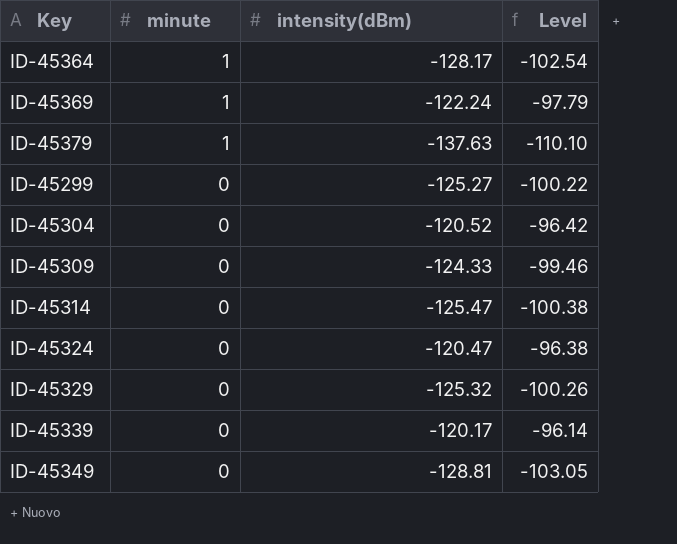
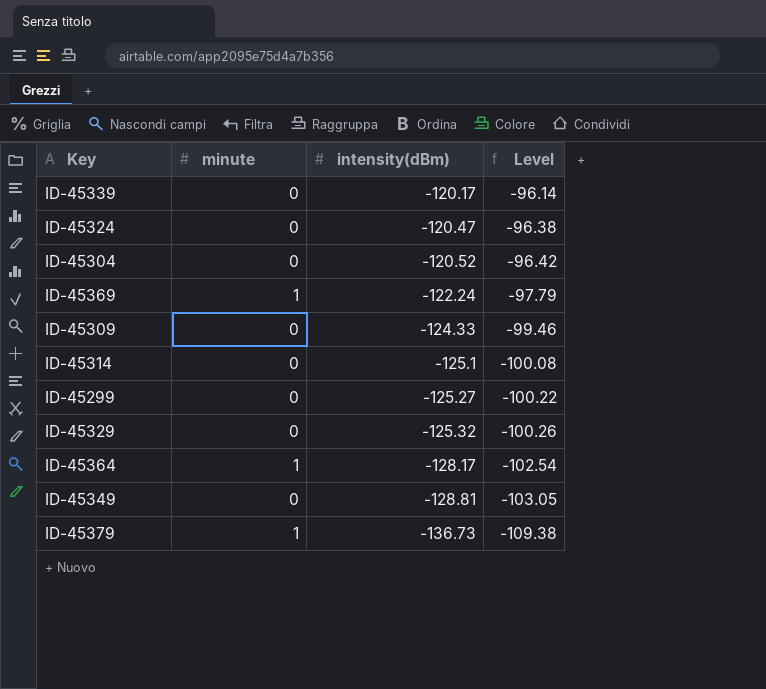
row order: minute descending -> intensity(dBm) descending
ID-45314 | intensity(dBm): -125.47 -> -125.1
ID-45314 | Level: -100.38 -> -100.08
ID-45379 | intensity(dBm): -137.63 -> -136.73
ID-45379 | Level: -110.10 -> -109.38

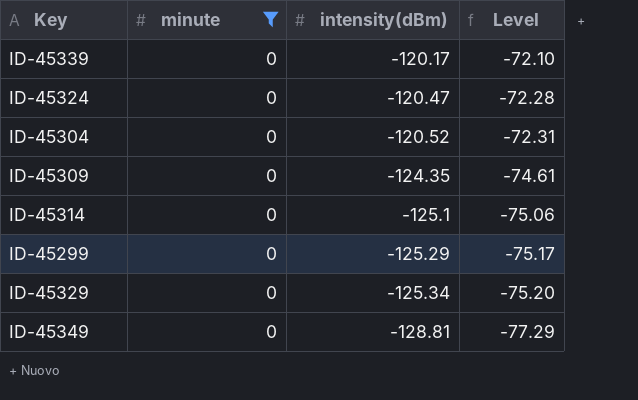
filter: none -> minute = 0
column Level | formula: [intensity(dBm)] * 0.8 -> [intensity(dBm)] * 0.6
ID-45309 | intensity(dBm): -124.33 -> -124.35
ID-45299 | intensity(dBm): -125.27 -> -125.29
ID-45329 | intensity(dBm): -125.32 -> -125.34

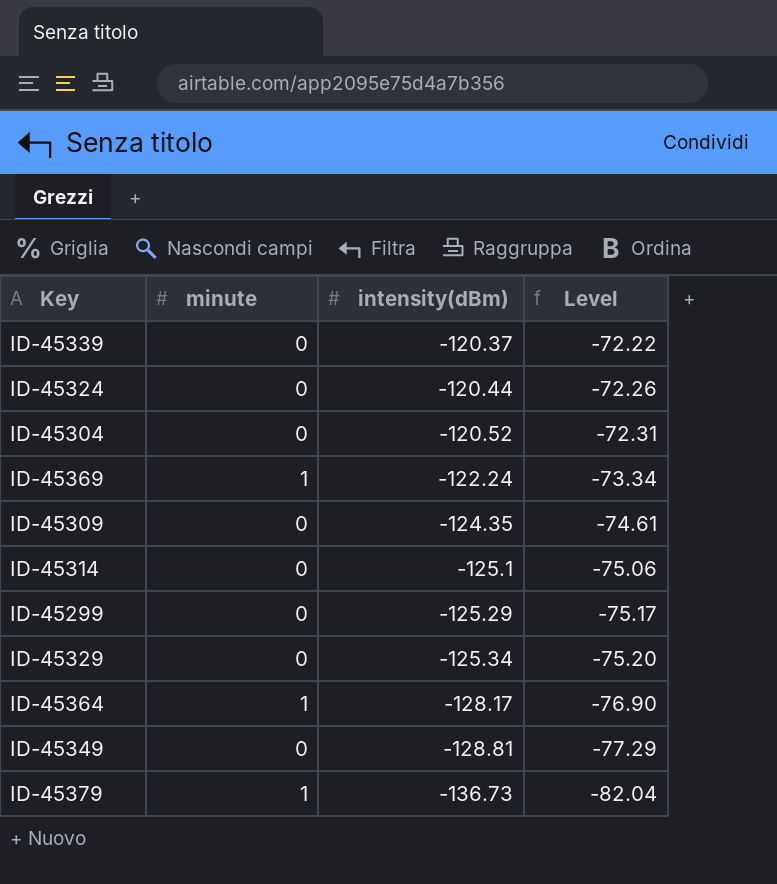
filter: minute = 0 -> none
ID-45339 | intensity(dBm): -120.17 -> -120.37
ID-45339 | Level: -72.10 -> -72.22
ID-45324 | intensity(dBm): -120.47 -> -120.44
ID-45324 | Level: -72.28 -> -72.26

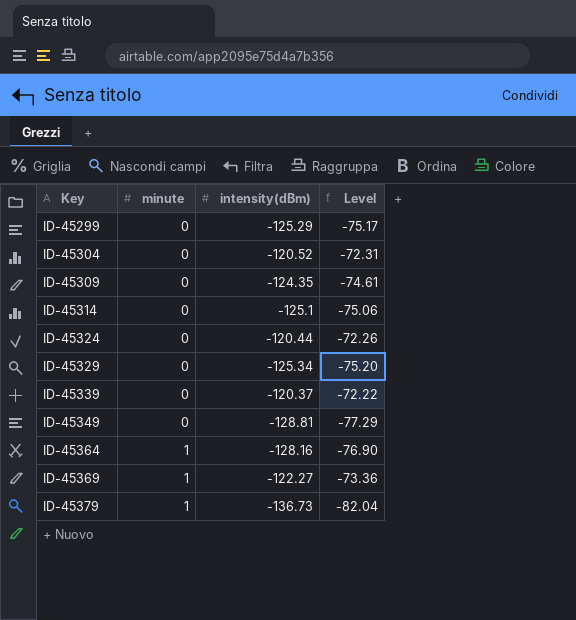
row order: intensity(dBm) descending -> Key ascending
ID-45364 | intensity(dBm): -128.17 -> -128.16
ID-45369 | intensity(dBm): -122.24 -> -122.27
ID-45369 | Level: -73.34 -> -73.36

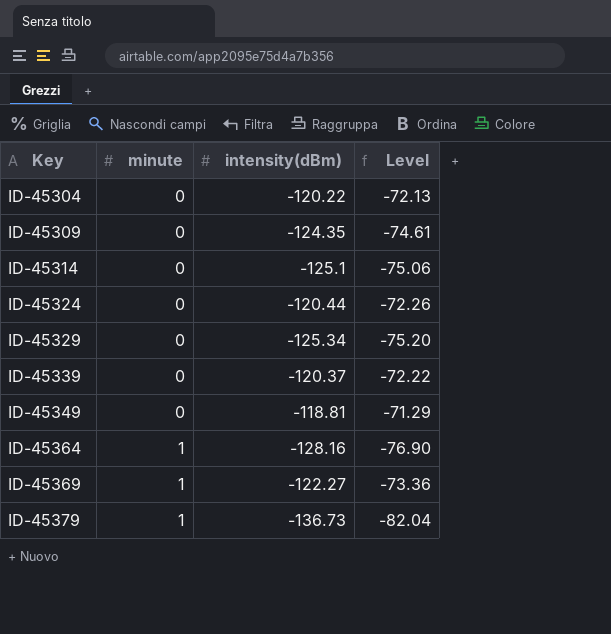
row ID-45299: 0 | -125.29 | -75.17 -> none
ID-45304 | intensity(dBm): -120.52 -> -120.22
ID-45304 | Level: -72.31 -> -72.13
ID-45349 | intensity(dBm): -128.81 -> -118.81
ID-45349 | Level: -77.29 -> -71.29

